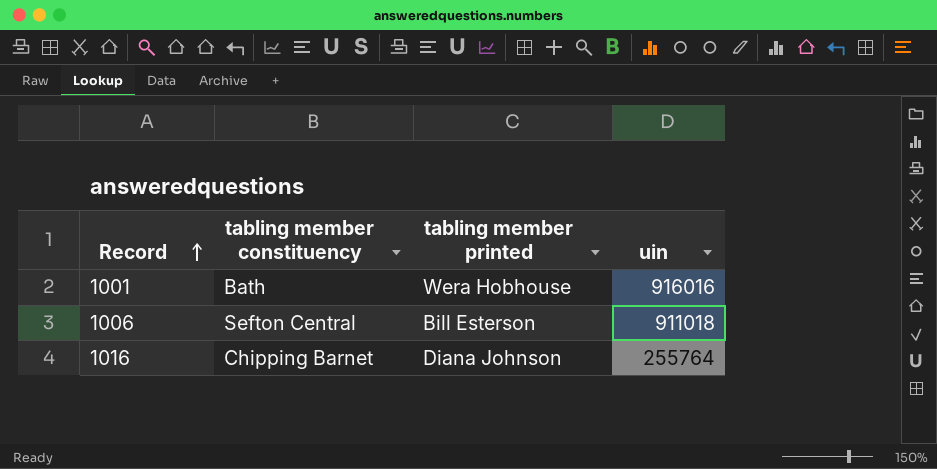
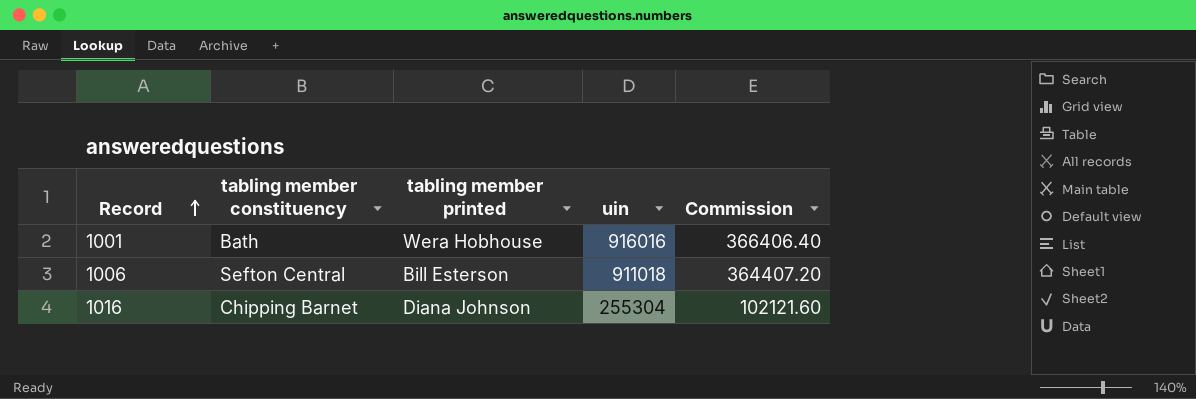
column Commission | formula: none -> [uin] * 0.4
1016 | uin: 255764 -> 255304

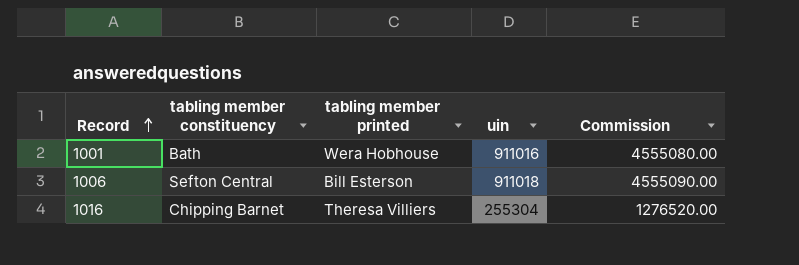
column Commission | formula: [uin] * 0.4 -> [uin] * 5
1001 | uin: 916016 -> 911016
1016 | tabling member printed: Diana Johnson -> Theresa Villiers

